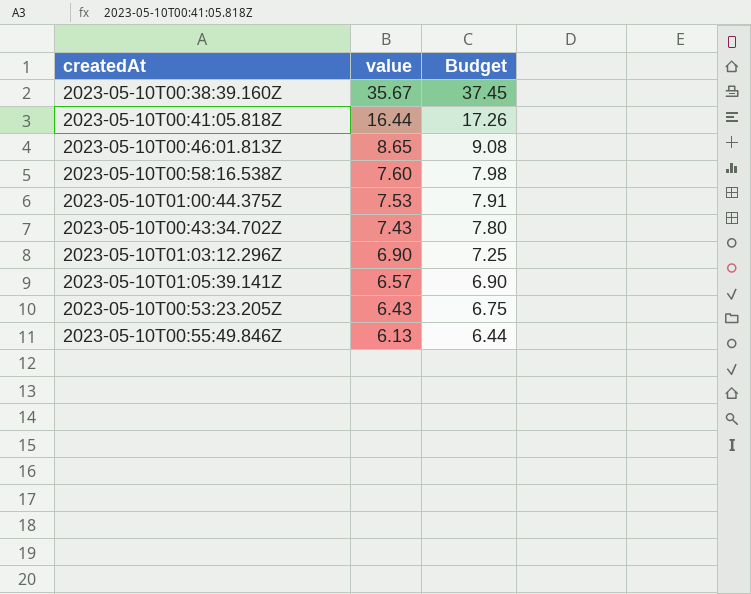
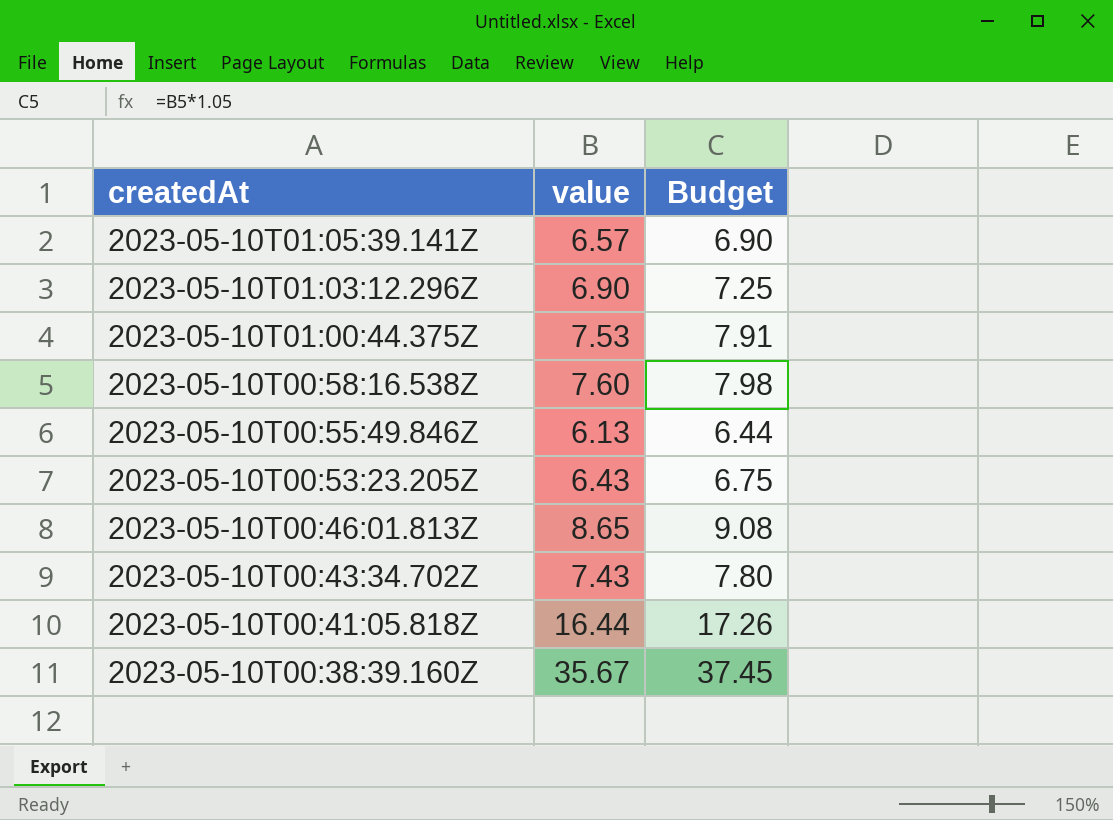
row order: value descending -> createdAt descending

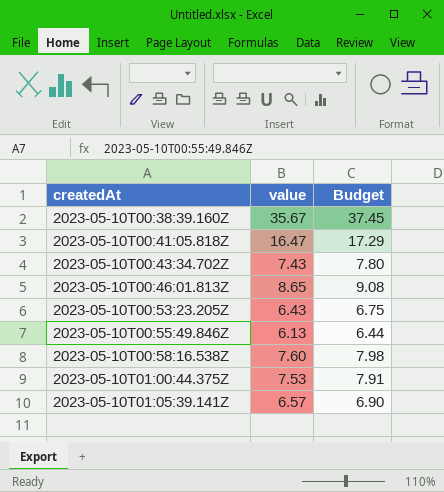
row order: createdAt descending -> createdAt ascending
row 2023-05-10T01:03:12.296Z: 6.90 | 7.25 -> none
2023-05-10T00:41:05.818Z | value: 16.44 -> 16.47
2023-05-10T00:41:05.818Z | Budget: 17.26 -> 17.29

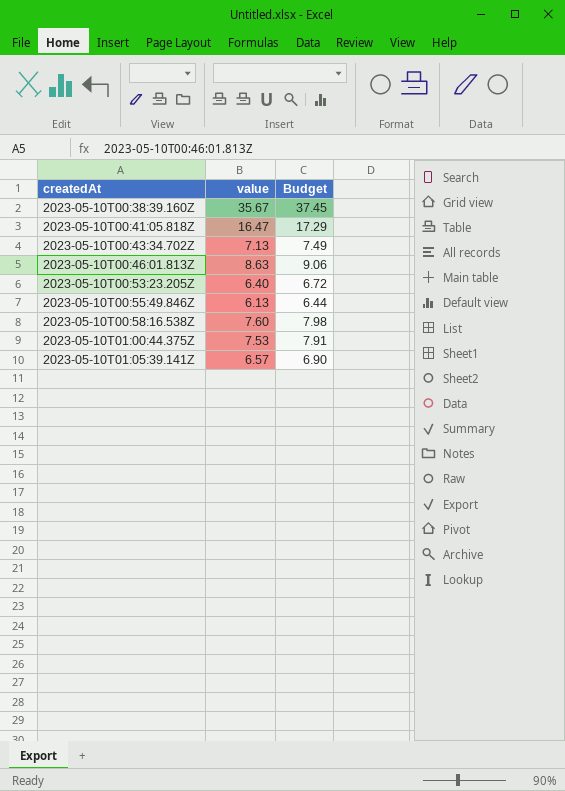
2023-05-10T00:43:34.702Z | value: 7.43 -> 7.13
2023-05-10T00:43:34.702Z | Budget: 7.80 -> 7.49
2023-05-10T00:46:01.813Z | value: 8.65 -> 8.63
2023-05-10T00:46:01.813Z | Budget: 9.08 -> 9.06
2023-05-10T00:53:23.205Z | value: 6.43 -> 6.40
2023-05-10T00:53:23.205Z | Budget: 6.75 -> 6.72

